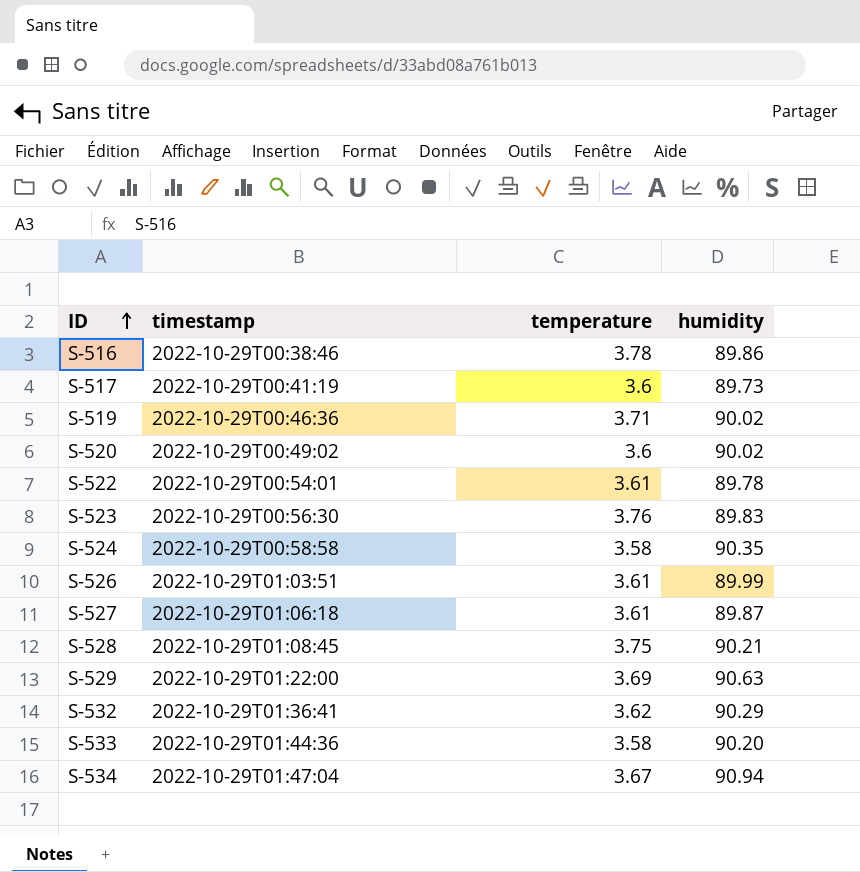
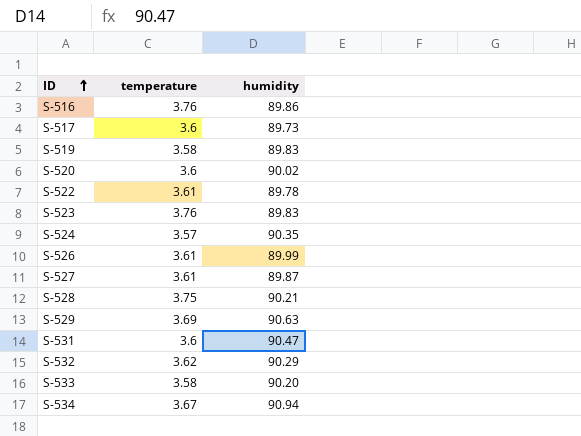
column timestamp | position: 2 -> none
S-516 | temperature: 3.78 -> 3.76
S-519 | temperature: 3.71 -> 3.58
S-519 | humidity: 90.02 -> 89.83
S-524 | temperature: 3.58 -> 3.57
row S-531: none -> 3.6 | 90.47

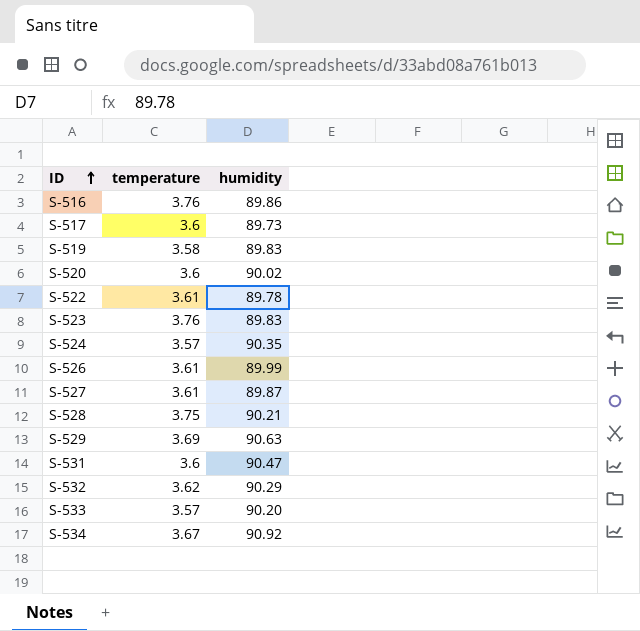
S-533 | temperature: 3.58 -> 3.57
S-534 | humidity: 90.94 -> 90.92

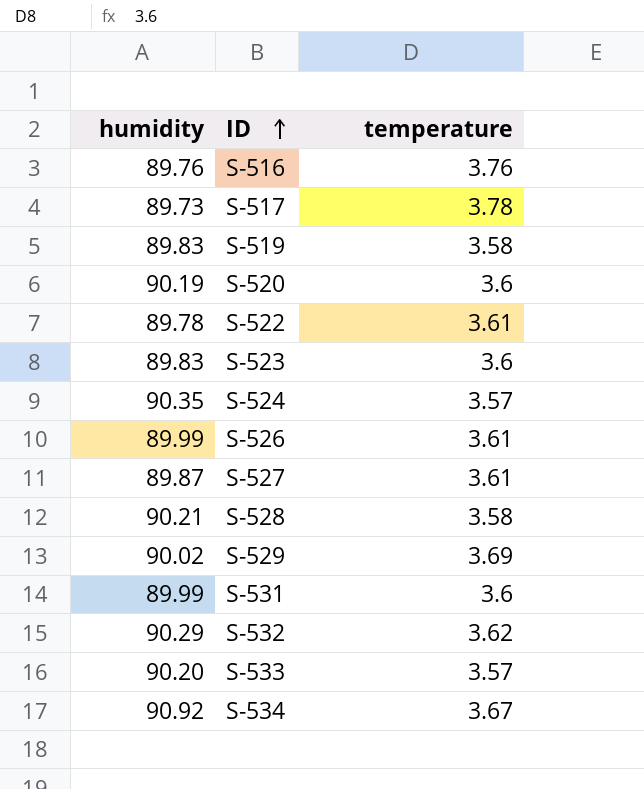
column humidity | position: 3 -> 1
S-516 | humidity: 89.86 -> 89.76
S-517 | temperature: 3.6 -> 3.78
S-520 | humidity: 90.02 -> 90.19
S-523 | temperature: 3.76 -> 3.6
S-528 | temperature: 3.75 -> 3.58
S-529 | humidity: 90.63 -> 90.02
S-531 | humidity: 90.47 -> 89.99

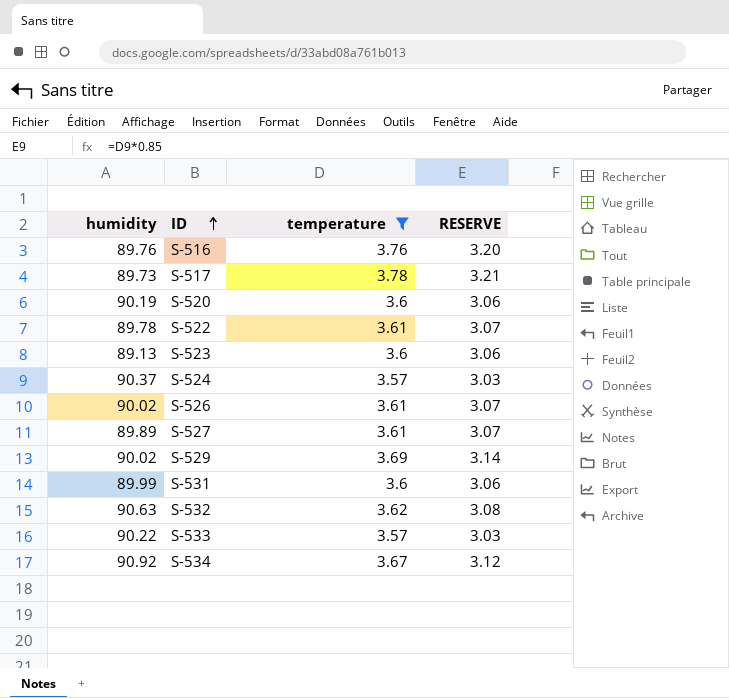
filter: none -> temperature != 3.58
column RESERVE | formula: none -> [temperature] * 0.85
S-523 | humidity: 89.83 -> 89.13
S-524 | humidity: 90.35 -> 90.37
S-526 | humidity: 89.99 -> 90.02
S-527 | humidity: 89.87 -> 89.89
S-532 | humidity: 90.29 -> 90.63
S-533 | humidity: 90.20 -> 90.22

